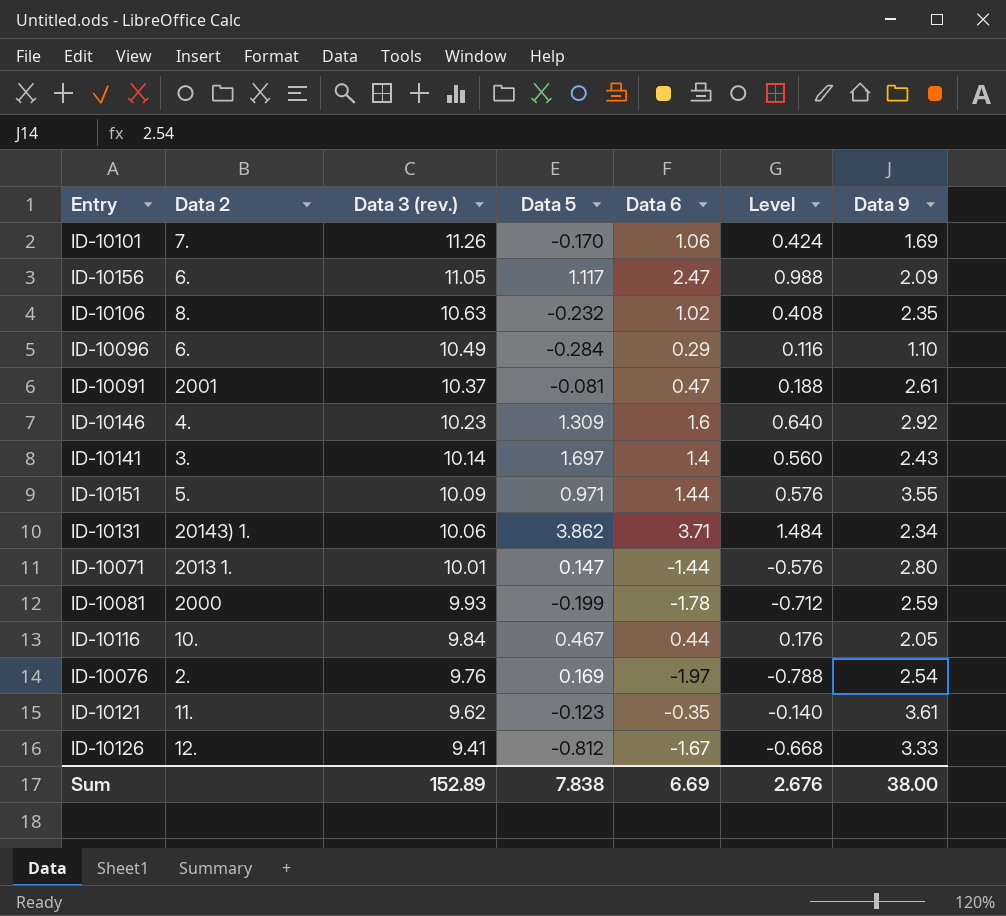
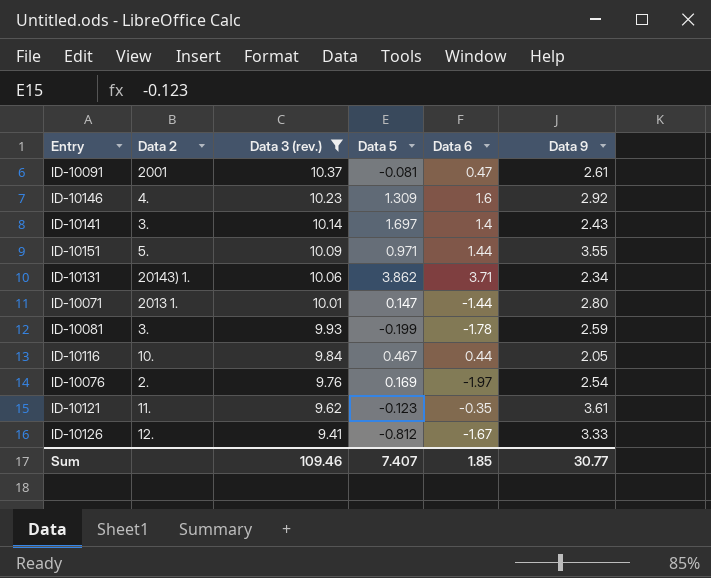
filter: none -> Data 3 (rev.) <= 10.37
column Level | formula: [Data 6] * 0.4 -> none
ID-10081 | Data 2: 2000 -> 3.
Sum | Data 3 (rev.): 152.89 -> 109.46
Sum | Data 5: 7.838 -> 7.407
Sum | Data 6: 6.69 -> 1.85
Sum | Data 9: 38.00 -> 30.77

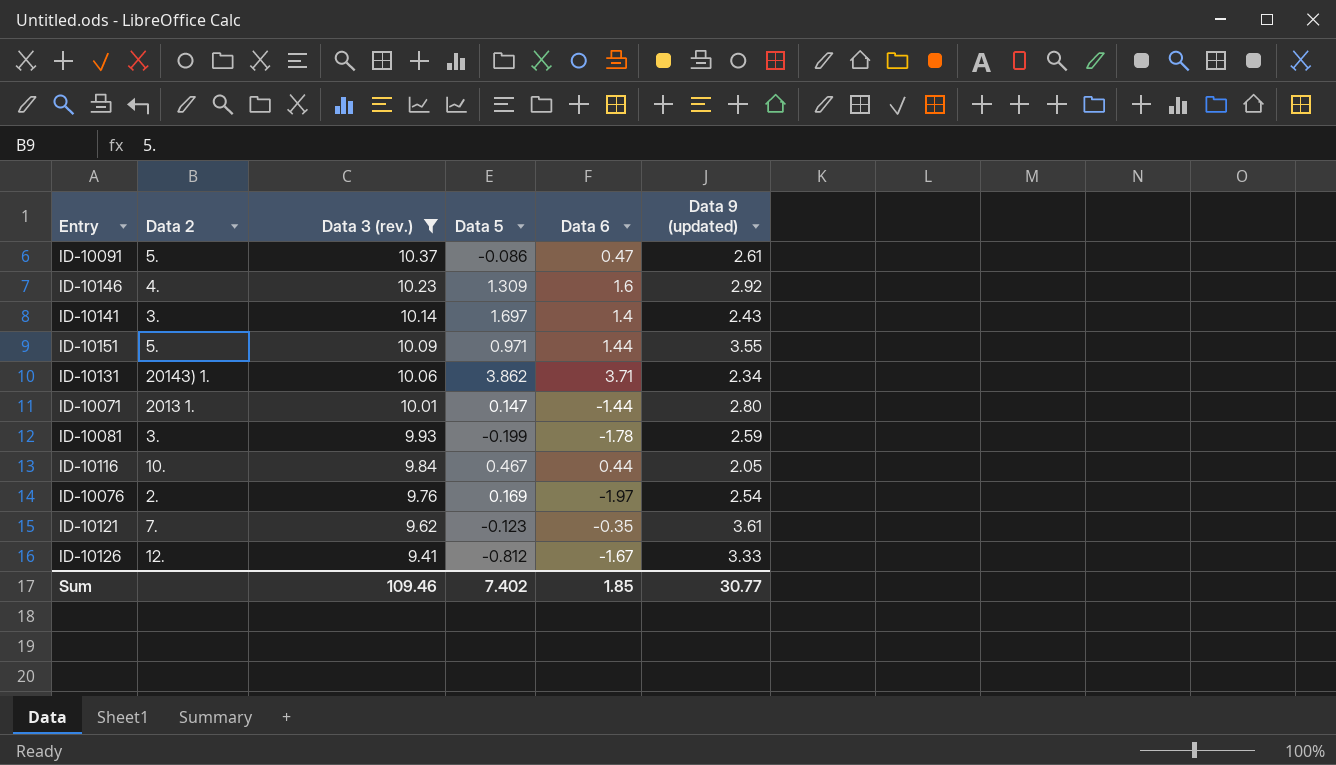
column name: Data 9 -> Data 9 (updated)
ID-10091 | Data 2: 2001 -> 5.
ID-10091 | Data 5: -0.081 -> -0.086
ID-10121 | Data 2: 11. -> 7.
Sum | Data 5: 7.407 -> 7.402

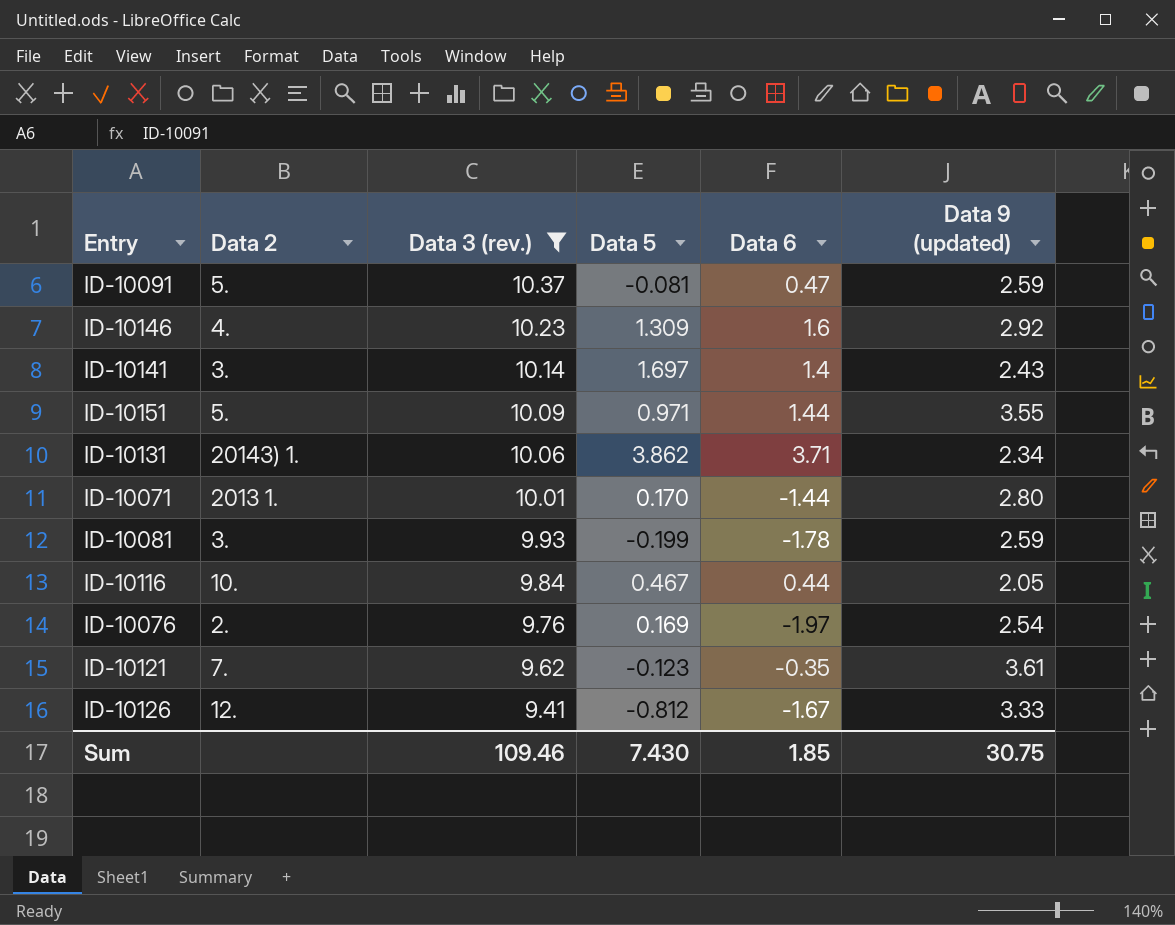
ID-10091 | Data 5: -0.086 -> -0.081
ID-10091 | Data 9 (updated): 2.61 -> 2.59
ID-10071 | Data 5: 0.147 -> 0.170
Sum | Data 5: 7.402 -> 7.430
Sum | Data 9 (updated): 30.77 -> 30.75

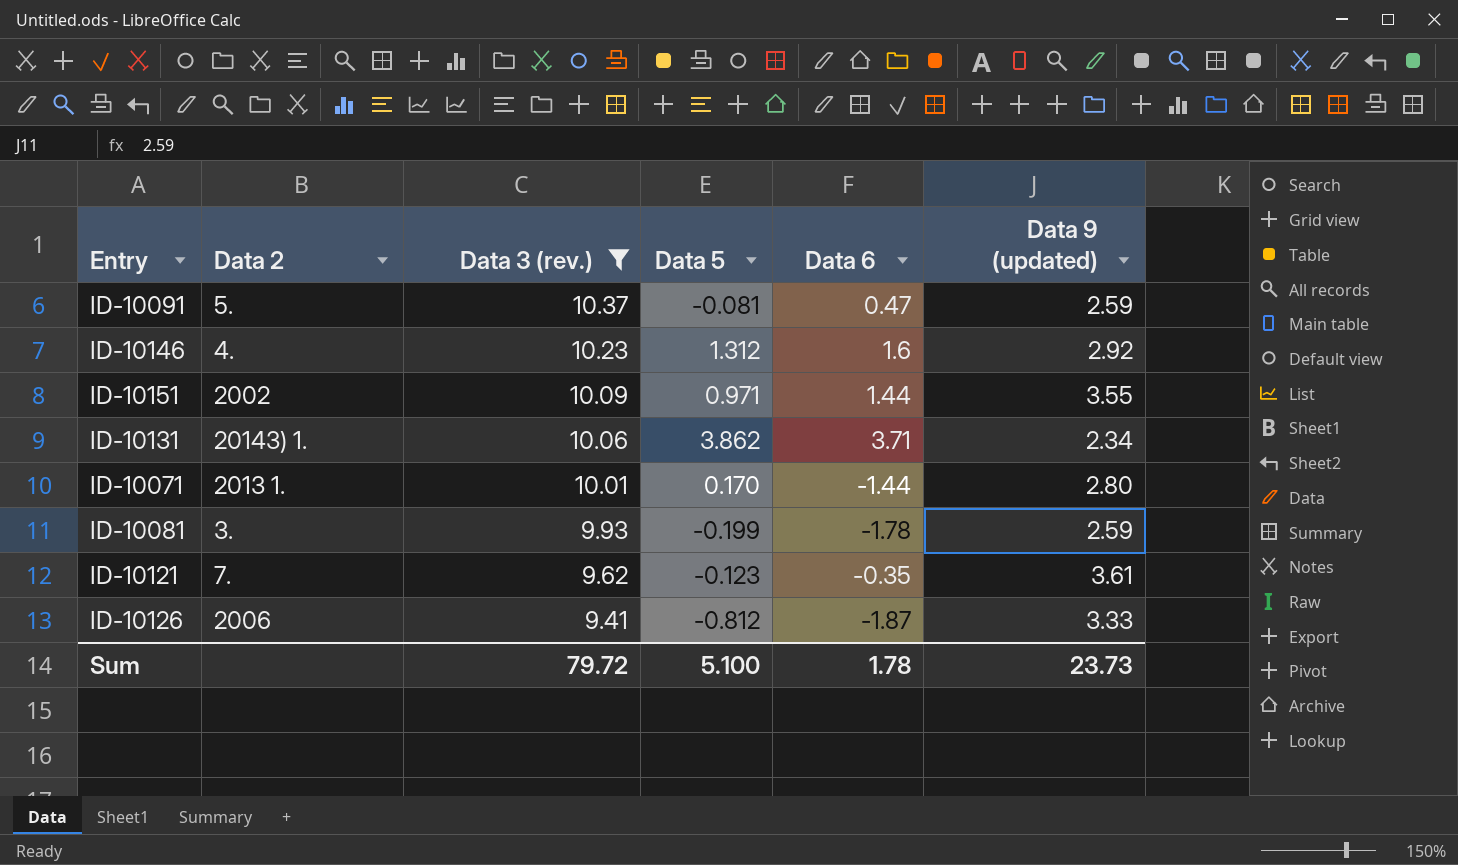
row ID-10141: 3. | 10.14 | 1.697 | 1.4 | 2.43 -> none
row ID-10116: 10. | 9.84 | 0.467 | 0.44 | 2.05 -> none
row ID-10076: 2. | 9.76 | 0.169 | -1.97 | 2.54 -> none
ID-10146 | Data 5: 1.309 -> 1.312
ID-10151 | Data 2: 5. -> 2002
ID-10126 | Data 2: 12. -> 2006
ID-10126 | Data 6: -1.67 -> -1.87
Sum | Data 3 (rev.): 109.46 -> 79.72
Sum | Data 5: 7.430 -> 5.100
Sum | Data 6: 1.85 -> 1.78
Sum | Data 9 (updated): 30.75 -> 23.73

